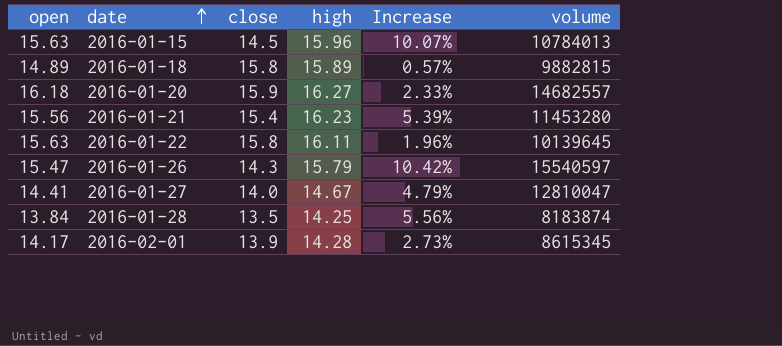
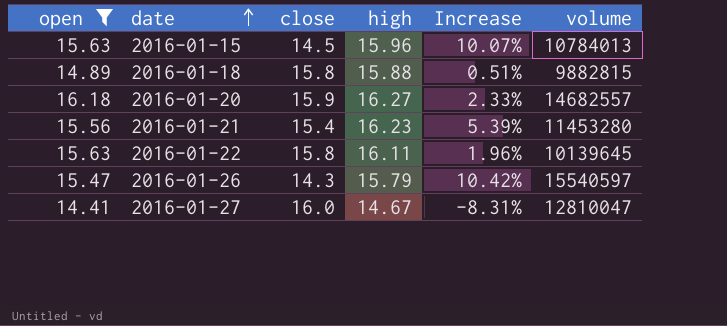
filter: none -> open >= 14.41
2016-01-18 | high: 15.89 -> 15.88
2016-01-18 | Increase: 0.57% -> 0.51%
2016-01-27 | close: 14.0 -> 16.0
2016-01-27 | Increase: 4.79% -> -8.31%

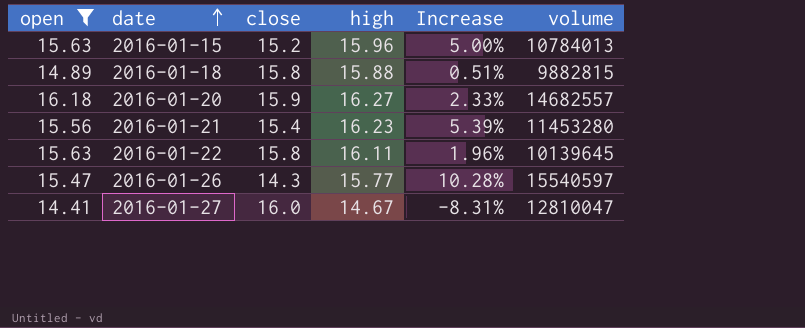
2016-01-15 | close: 14.5 -> 15.2
2016-01-15 | Increase: 10.07% -> 5.00%
2016-01-26 | high: 15.79 -> 15.77
2016-01-26 | Increase: 10.42% -> 10.28%

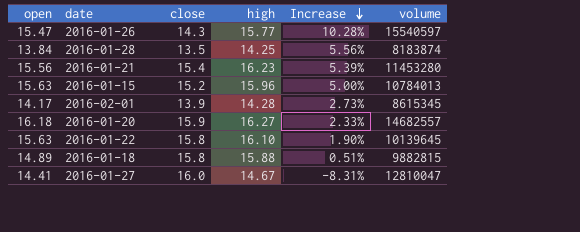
filter: open >= 14.41 -> none
row order: date ascending -> Increase descending
2016-01-22 | high: 16.11 -> 16.10
2016-01-22 | Increase: 1.96% -> 1.90%

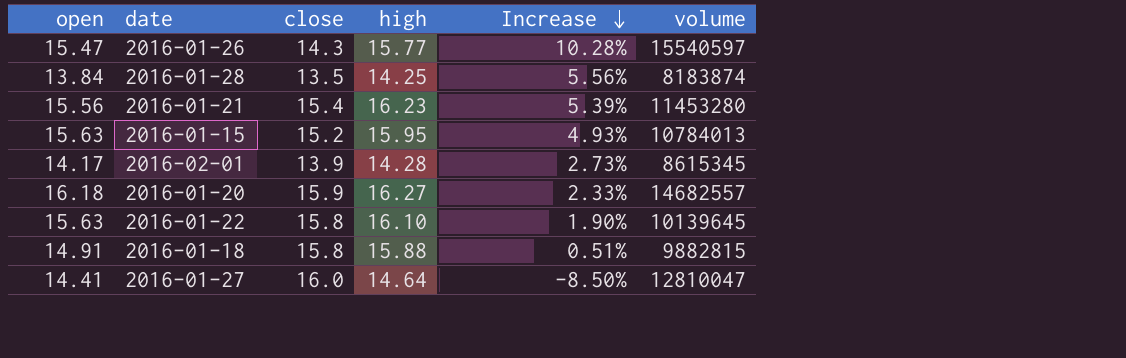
2016-01-15 | high: 15.96 -> 15.95
2016-01-15 | Increase: 5.00% -> 4.93%
2016-01-18 | open: 14.89 -> 14.91
2016-01-27 | high: 14.67 -> 14.64
2016-01-27 | Increase: -8.31% -> -8.50%

